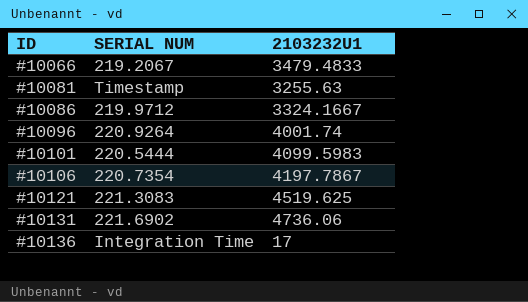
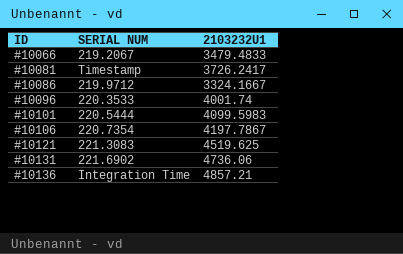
#10081 | 2103232U1: 3255.63 -> 3726.2417
#10096 | SERIAL NUM: 220.9264 -> 220.3533
#10136 | 2103232U1: 17 -> 4857.21

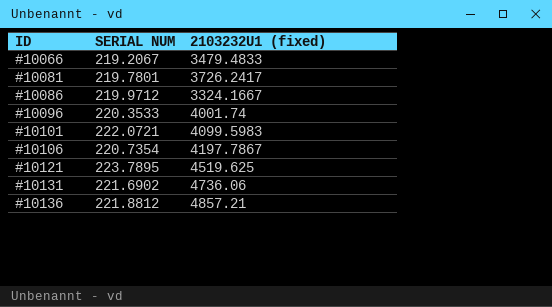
column name: 2103232U1 -> 2103232U1 (fixed)
#10081 | SERIAL NUM: Timestamp -> 219.7801
#10101 | SERIAL NUM: 220.5444 -> 222.0721
#10121 | SERIAL NUM: 221.3083 -> 223.7895
#10136 | SERIAL NUM: Integration Time -> 221.8812

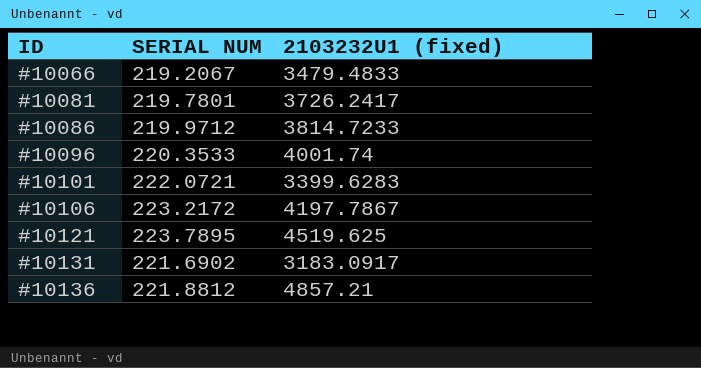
#10086 | 2103232U1 (fixed): 3324.1667 -> 3814.7233
#10101 | 2103232U1 (fixed): 4099.5983 -> 3399.6283
#10106 | SERIAL NUM: 220.7354 -> 223.2172
#10131 | 2103232U1 (fixed): 4736.06 -> 3183.0917

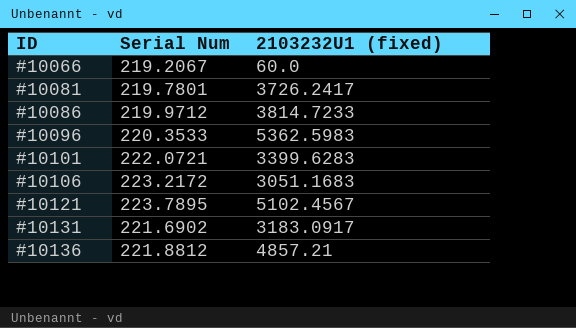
column name: SERIAL NUM -> Serial Num
#10066 | 2103232U1 (fixed): 3479.4833 -> 60.0
#10096 | 2103232U1 (fixed): 4001.74 -> 5362.5983
#10106 | 2103232U1 (fixed): 4197.7867 -> 3051.1683
#10121 | 2103232U1 (fixed): 4519.625 -> 5102.4567

